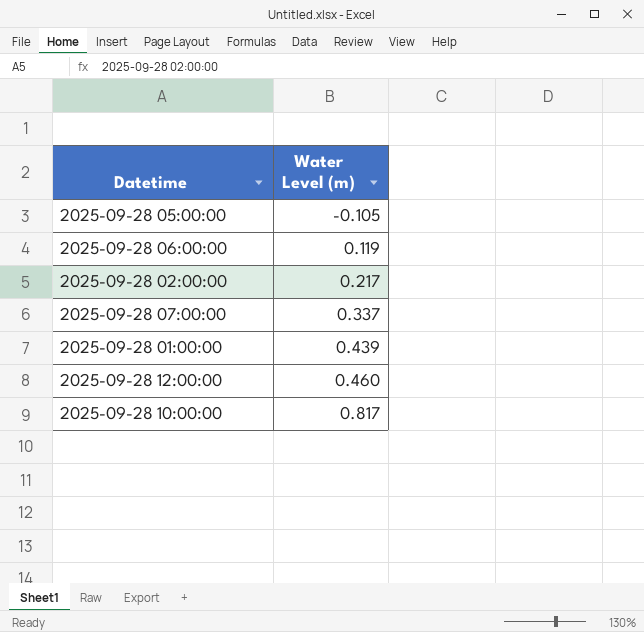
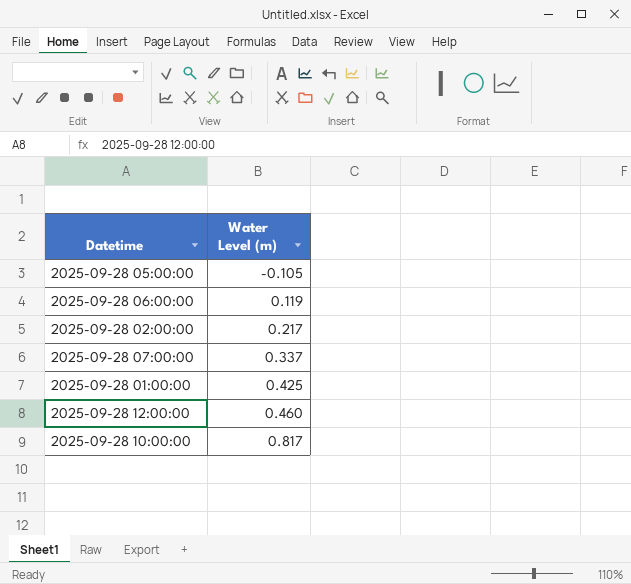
2025-09-28 01:00:00 | Water Level (m): 0.439 -> 0.425

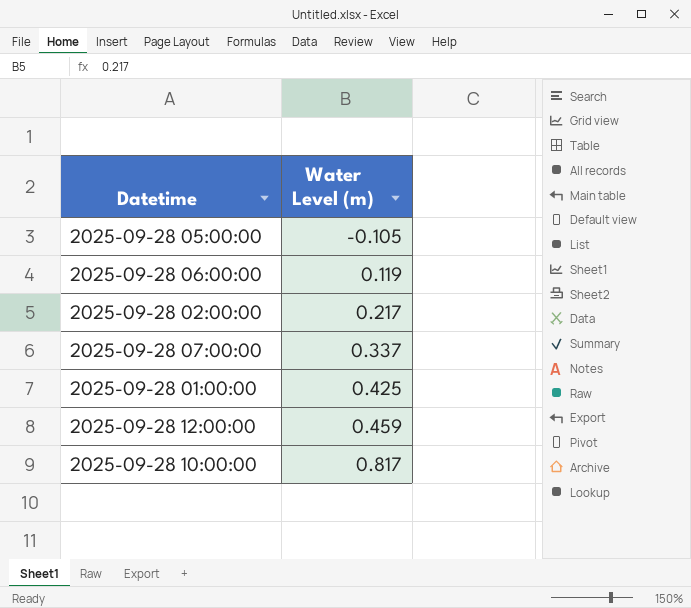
2025-09-28 12:00:00 | Water Level (m): 0.460 -> 0.459

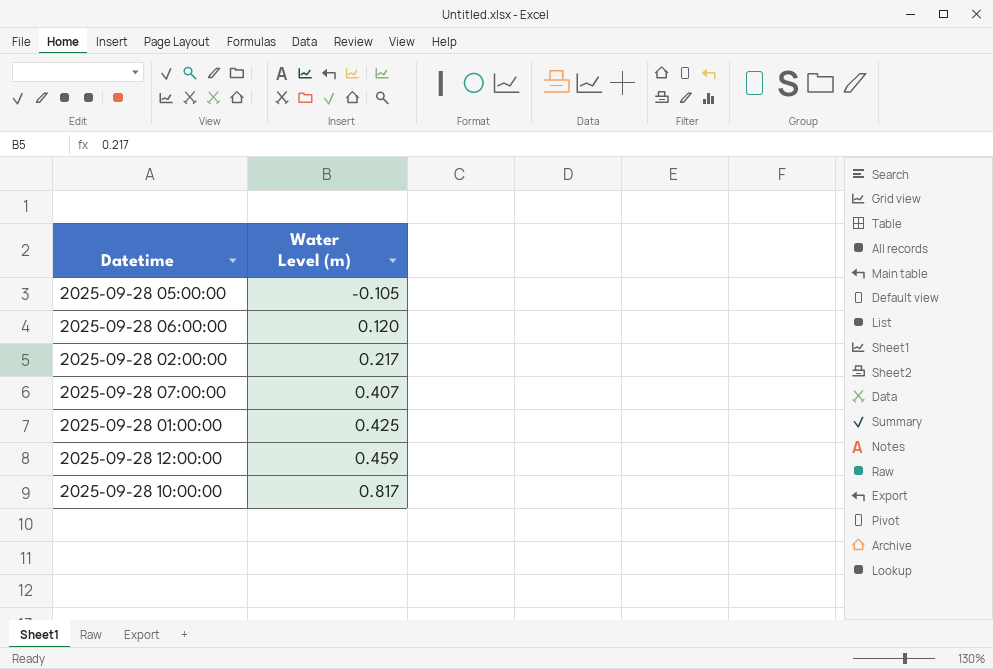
2025-09-28 06:00:00 | Water Level (m): 0.119 -> 0.120
2025-09-28 07:00:00 | Water Level (m): 0.337 -> 0.407

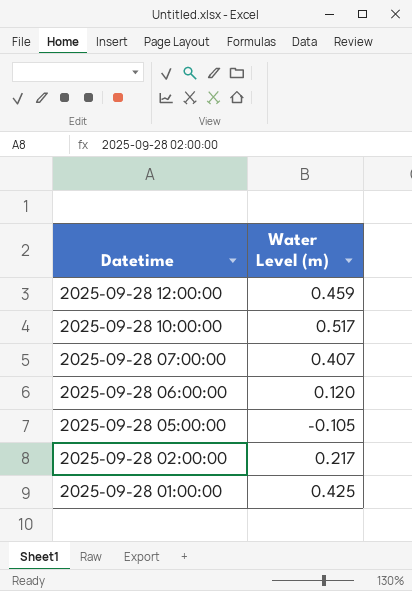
row order: Water Level (m) ascending -> Datetime descending
2025-09-28 10:00:00 | Water Level (m): 0.817 -> 0.517

